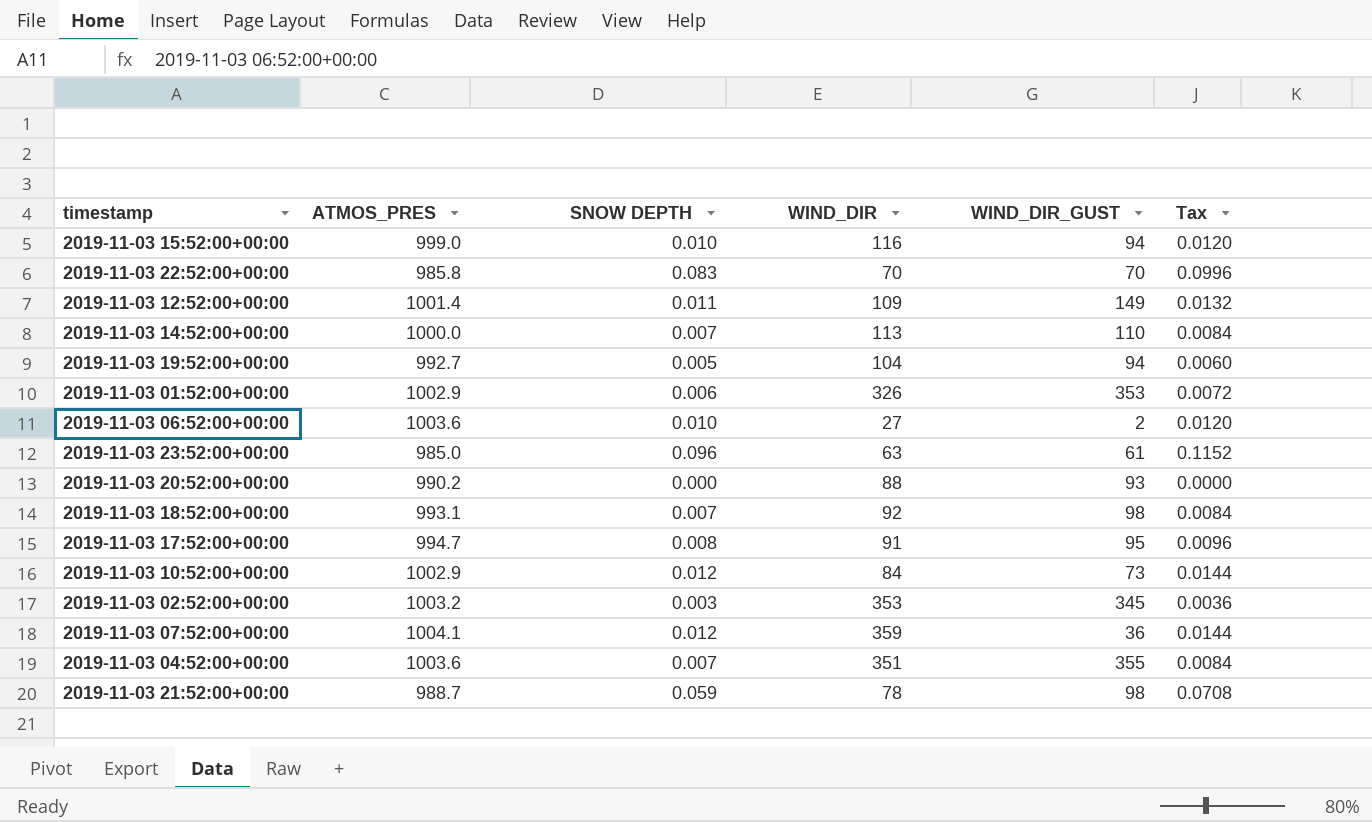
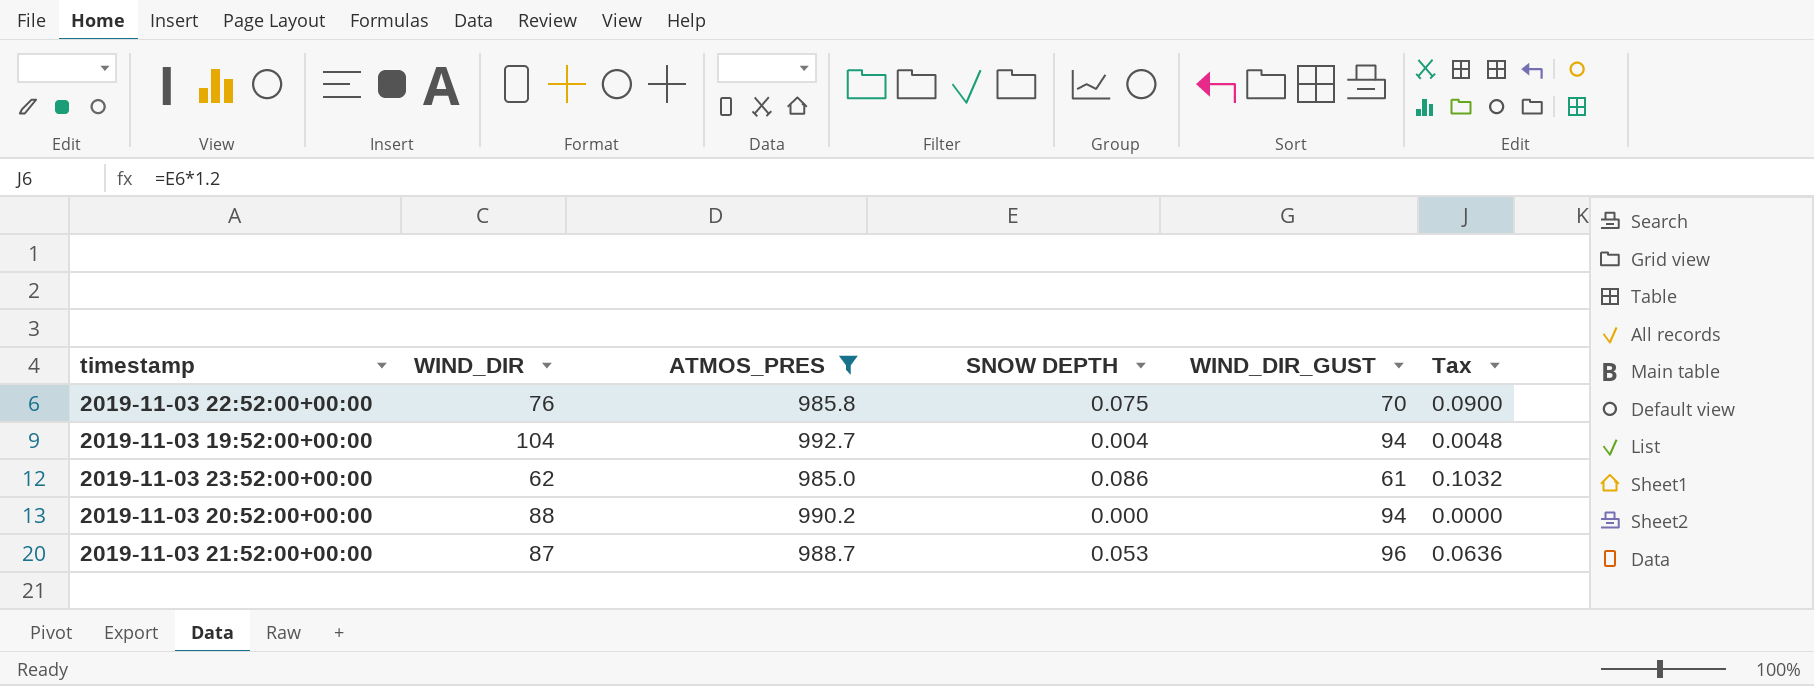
filter: none -> ATMOS_PRES <= 992.7
column WIND_DIR | position: 4 -> 2
2019-11-03 22:52:00+00:00 | WIND_DIR: 70 -> 76
2019-11-03 22:52:00+00:00 | SNOW DEPTH: 0.083 -> 0.075
2019-11-03 22:52:00+00:00 | Tax: 0.0996 -> 0.0900
2019-11-03 19:52:00+00:00 | SNOW DEPTH: 0.005 -> 0.004
2019-11-03 19:52:00+00:00 | Tax: 0.0060 -> 0.0048
2019-11-03 23:52:00+00:00 | WIND_DIR: 63 -> 62
2019-11-03 23:52:00+00:00 | SNOW DEPTH: 0.096 -> 0.086
2019-11-03 23:52:00+00:00 | Tax: 0.1152 -> 0.1032
2019-11-03 20:52:00+00:00 | WIND_DIR_GUST: 93 -> 94
2019-11-03 21:52:00+00:00 | WIND_DIR: 78 -> 87
2019-11-03 21:52:00+00:00 | SNOW DEPTH: 0.059 -> 0.053
2019-11-03 21:52:00+00:00 | WIND_DIR_GUST: 98 -> 96
2019-11-03 21:52:00+00:00 | Tax: 0.0708 -> 0.0636

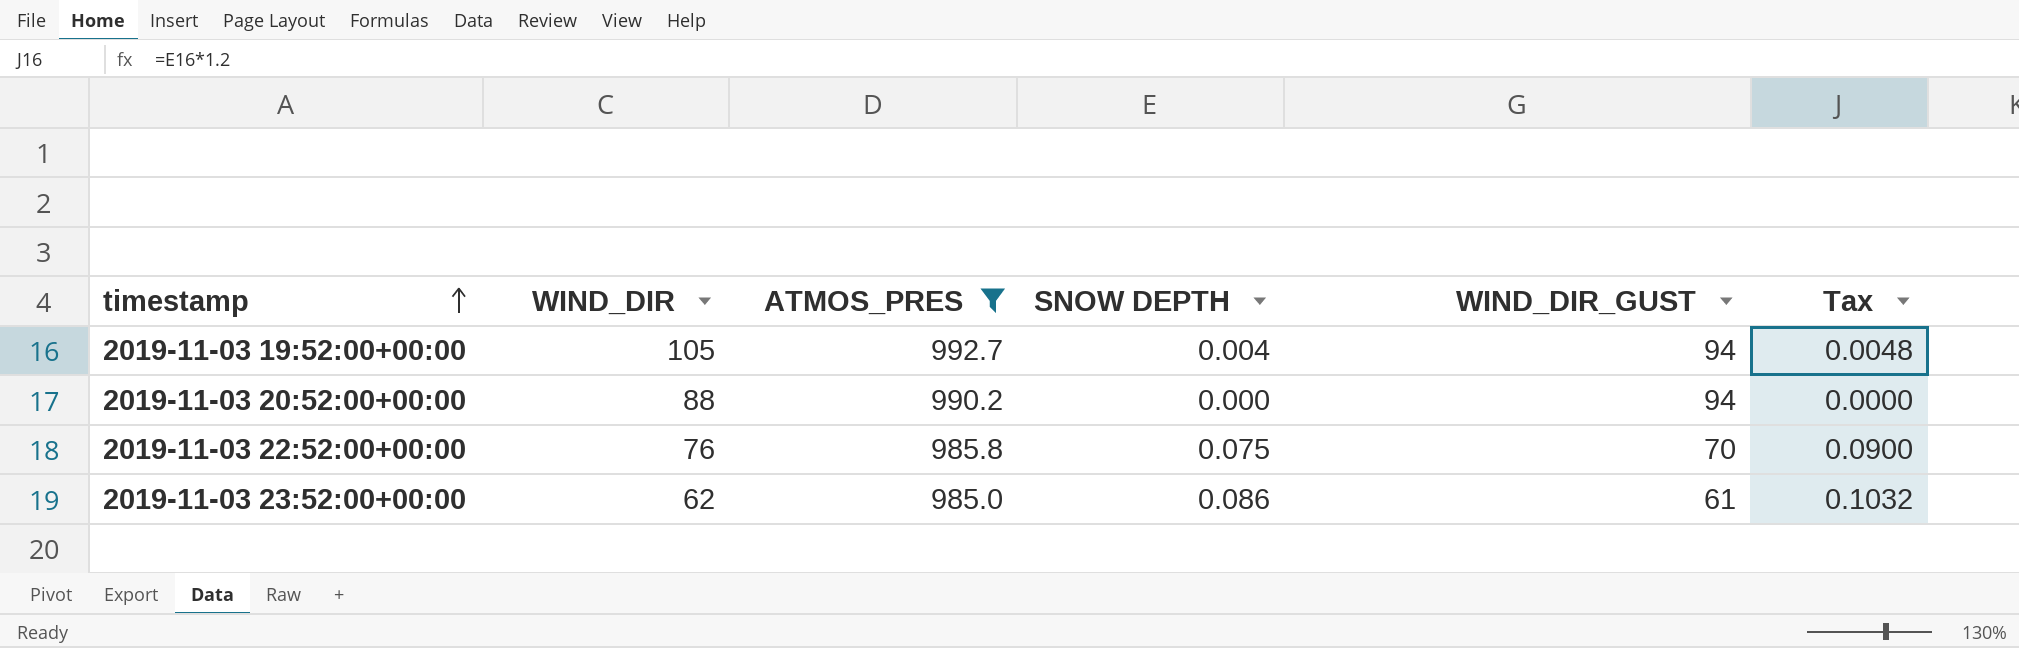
row order: none -> timestamp ascending
row 2019-11-03 21:52:00+00:00: 87 | 988.7 | 0.053 | 96 | 0.0636 -> none
2019-11-03 19:52:00+00:00 | WIND_DIR: 104 -> 105

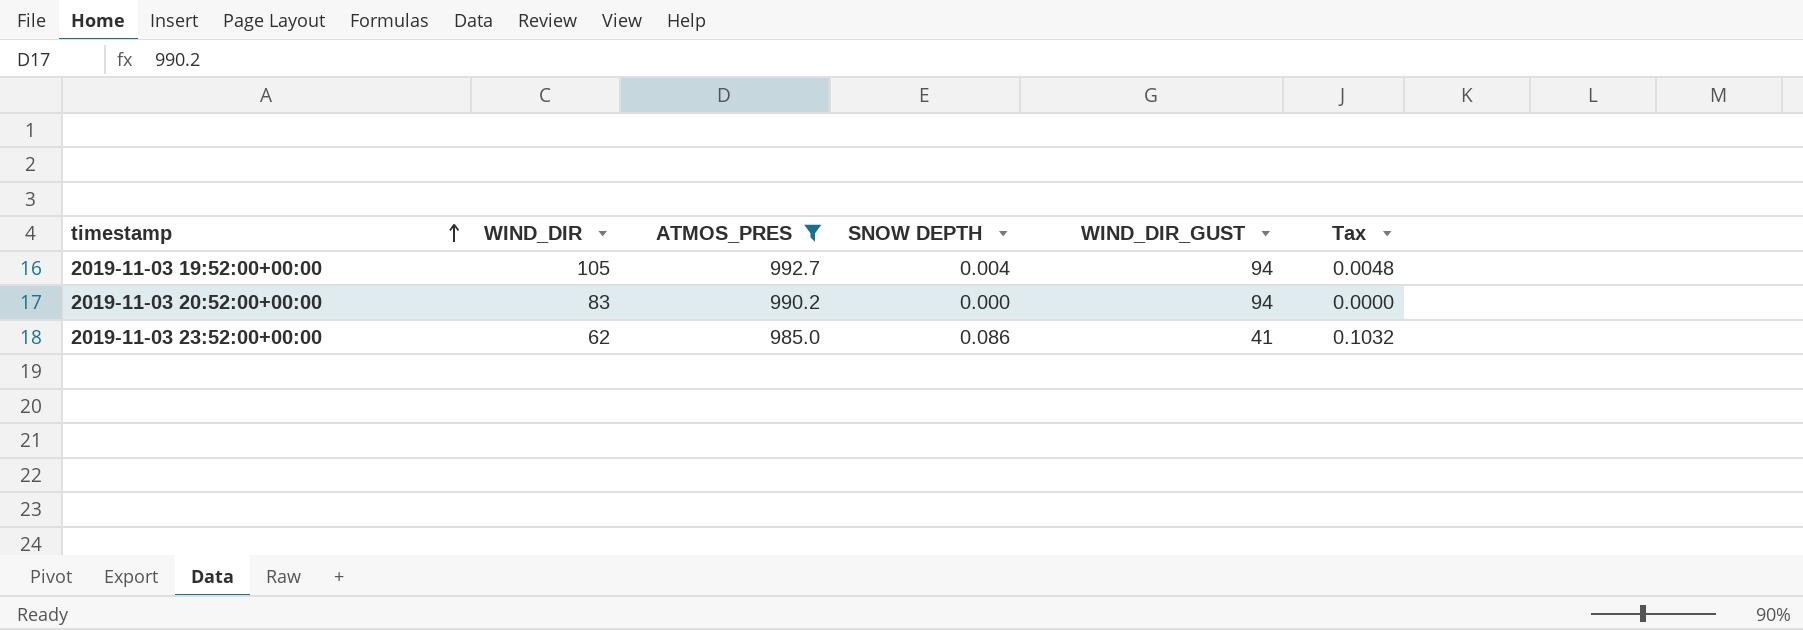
row 2019-11-03 22:52:00+00:00: 76 | 985.8 | 0.075 | 70 | 0.0900 -> none
2019-11-03 20:52:00+00:00 | WIND_DIR: 88 -> 83
2019-11-03 23:52:00+00:00 | WIND_DIR_GUST: 61 -> 41

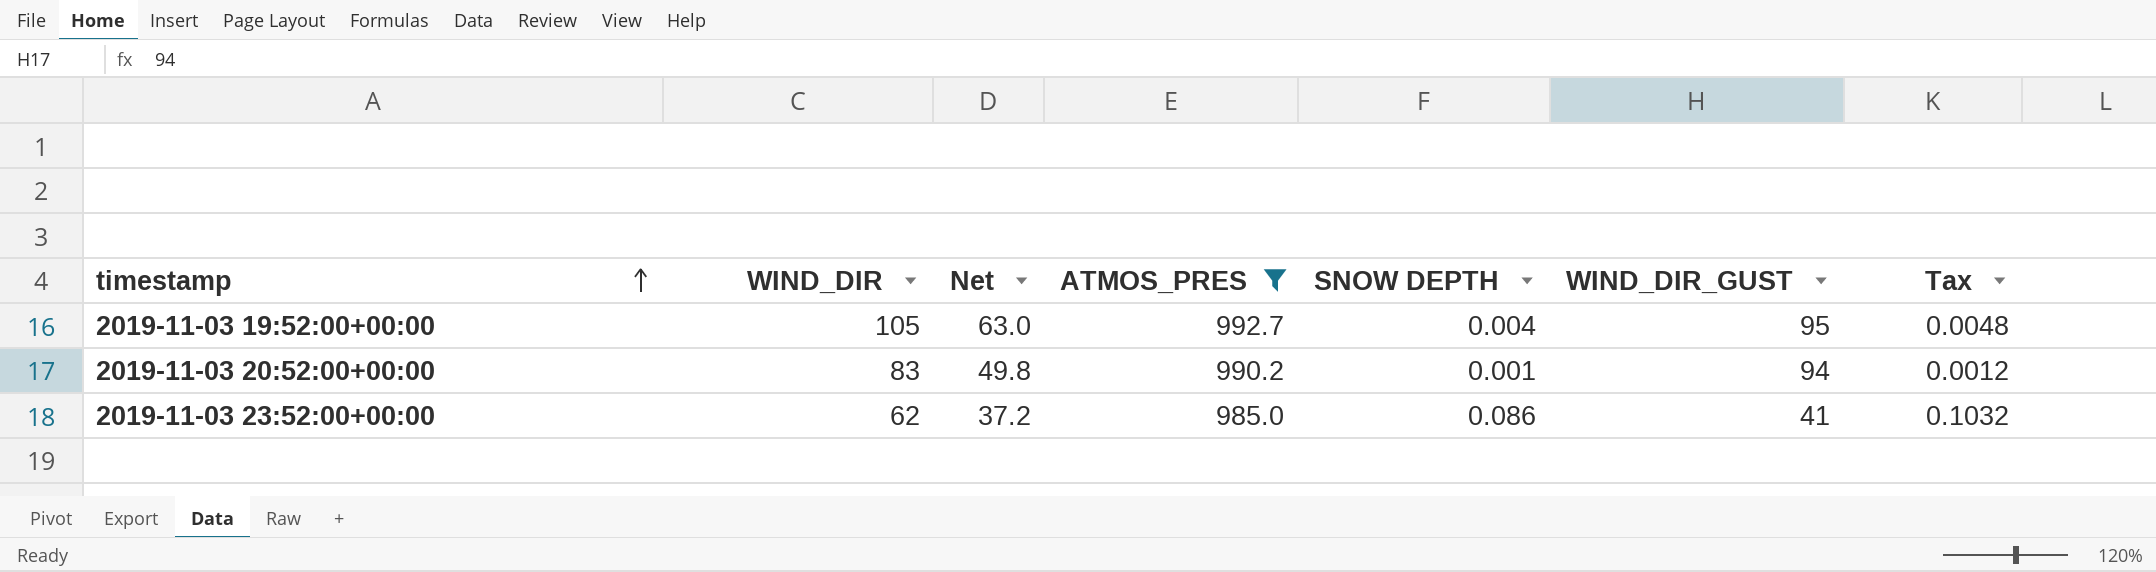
column Net | formula: none -> [WIND_DIR] * 0.6
2019-11-03 19:52:00+00:00 | WIND_DIR_GUST: 94 -> 95
2019-11-03 20:52:00+00:00 | SNOW DEPTH: 0.000 -> 0.001
2019-11-03 20:52:00+00:00 | Tax: 0.0000 -> 0.0012

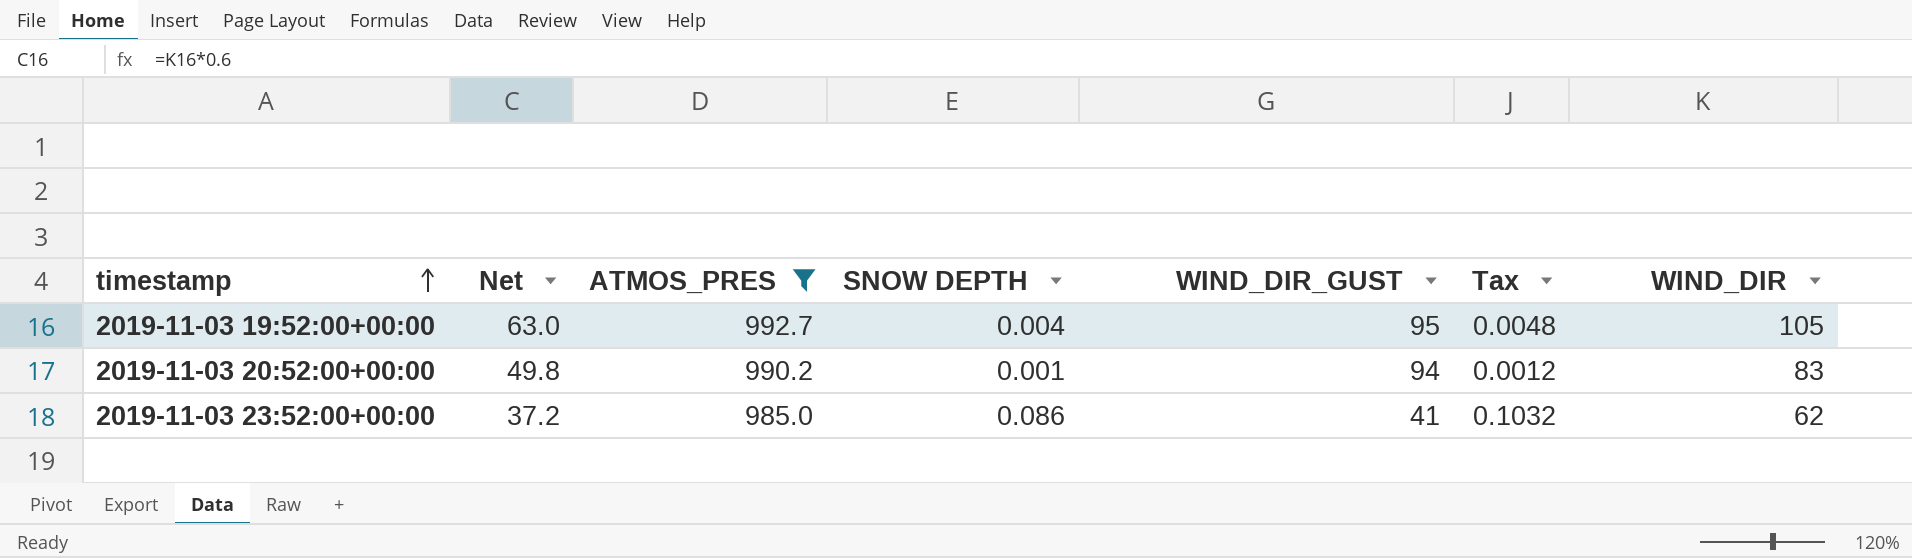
column WIND_DIR | position: 2 -> 7

